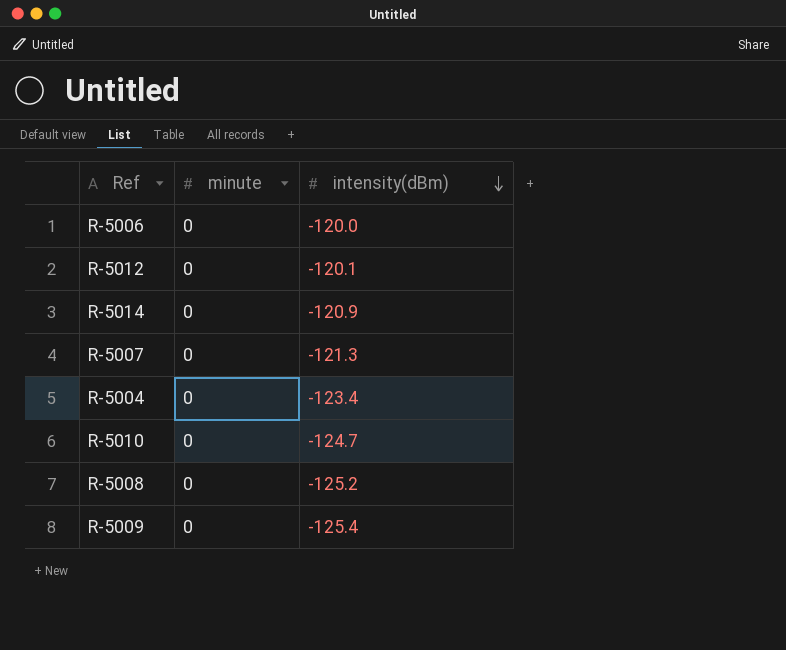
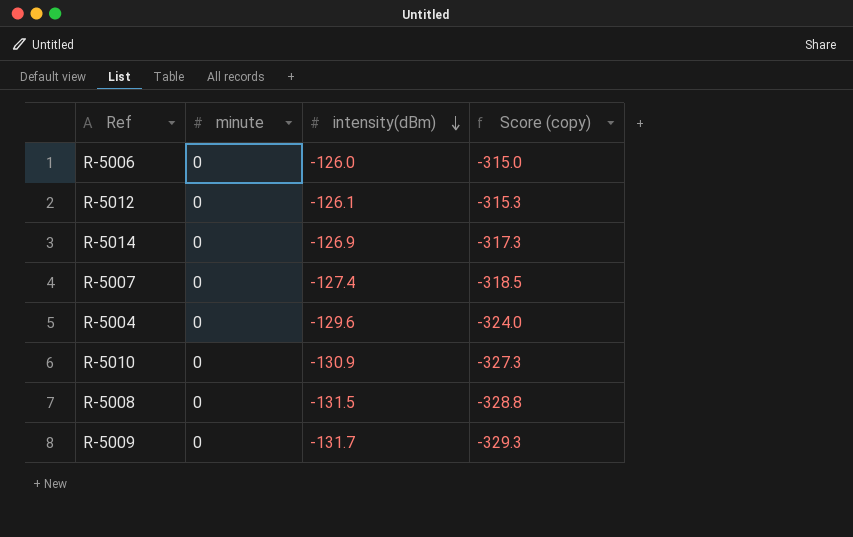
column Score (copy) | formula: none -> [intensity(dBm)] * 2.5
R-5006 | intensity(dBm): -120.0 -> -126.0
R-5012 | intensity(dBm): -120.1 -> -126.1
R-5014 | intensity(dBm): -120.9 -> -126.9
R-5007 | intensity(dBm): -121.3 -> -127.4
R-5004 | intensity(dBm): -123.4 -> -129.6
R-5010 | intensity(dBm): -124.7 -> -130.9
R-5008 | intensity(dBm): -125.2 -> -131.5
R-5009 | intensity(dBm): -125.4 -> -131.7

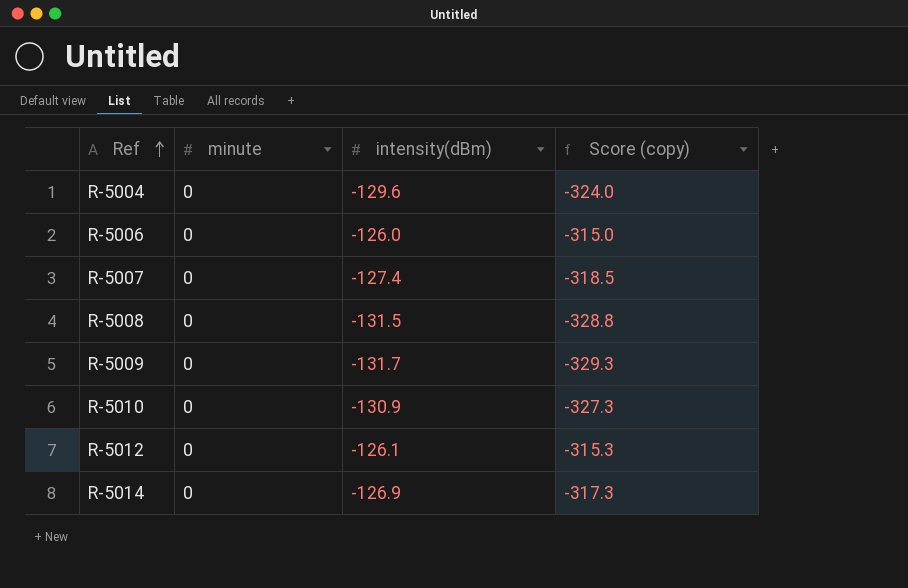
row order: intensity(dBm) descending -> Ref ascending

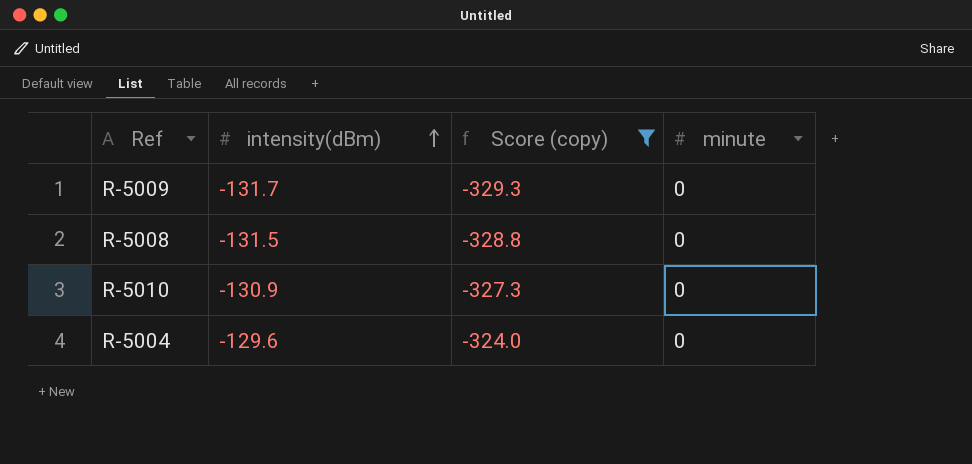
filter: none -> Score (copy) <= -324.0
row order: Ref ascending -> intensity(dBm) ascending
column minute | position: 2 -> 4

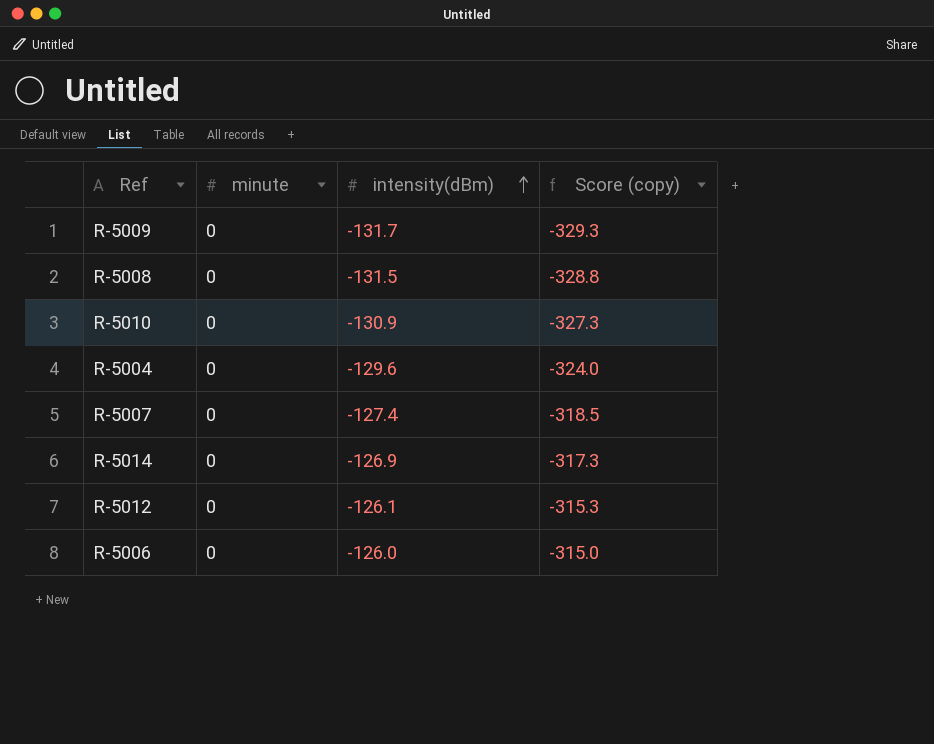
filter: Score (copy) <= -324.0 -> none
column minute | position: 4 -> 2

